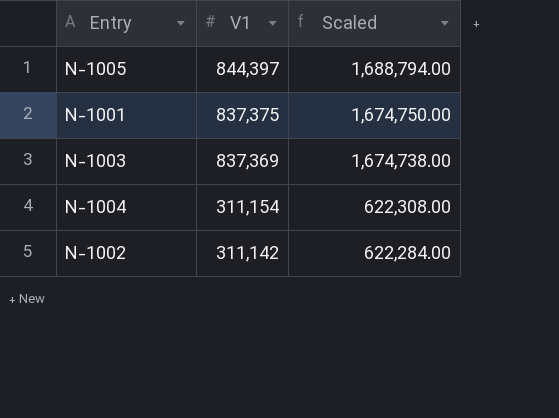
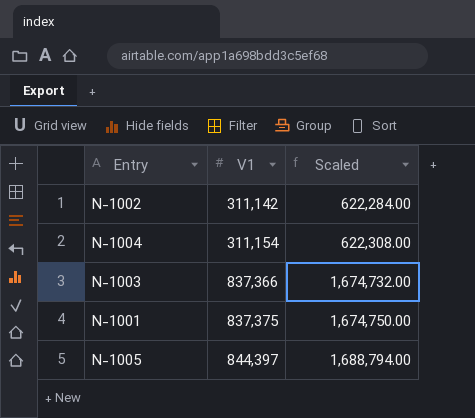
row order: V1 descending -> V1 ascending
N-1003 | V1: 837,369 -> 837,366
N-1003 | Scaled: 1,674,738.00 -> 1,674,732.00

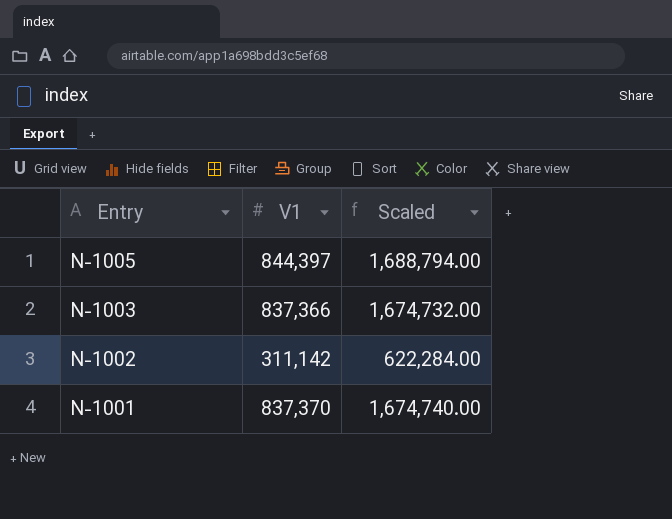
row order: V1 ascending -> Entry descending
row N-1004: 311,154 | 622,308.00 -> none
N-1001 | V1: 837,375 -> 837,370
N-1001 | Scaled: 1,674,750.00 -> 1,674,740.00

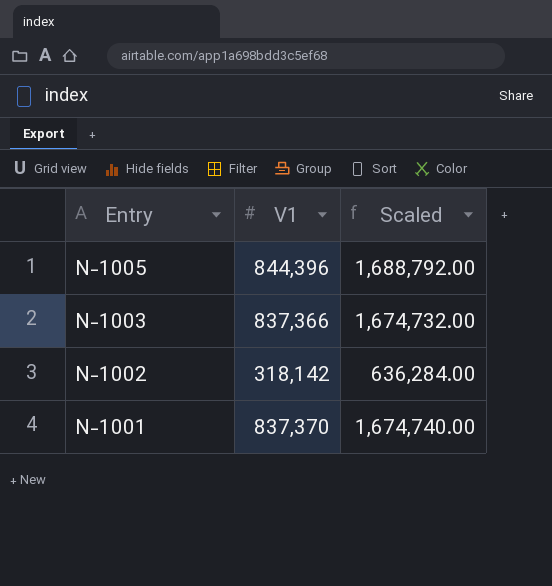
N-1005 | V1: 844,397 -> 844,396
N-1005 | Scaled: 1,688,794.00 -> 1,688,792.00
N-1002 | V1: 311,142 -> 318,142
N-1002 | Scaled: 622,284.00 -> 636,284.00

